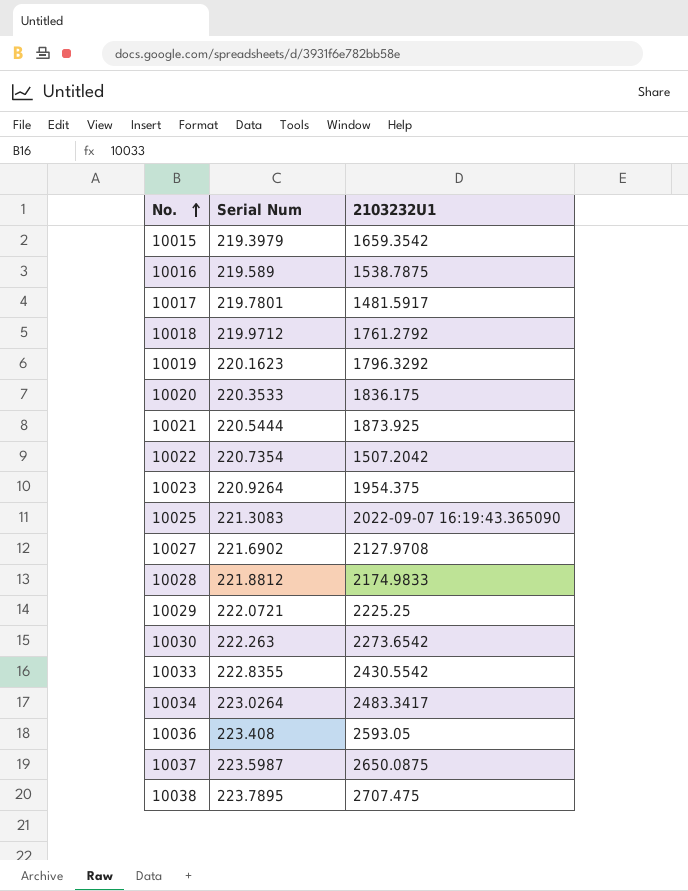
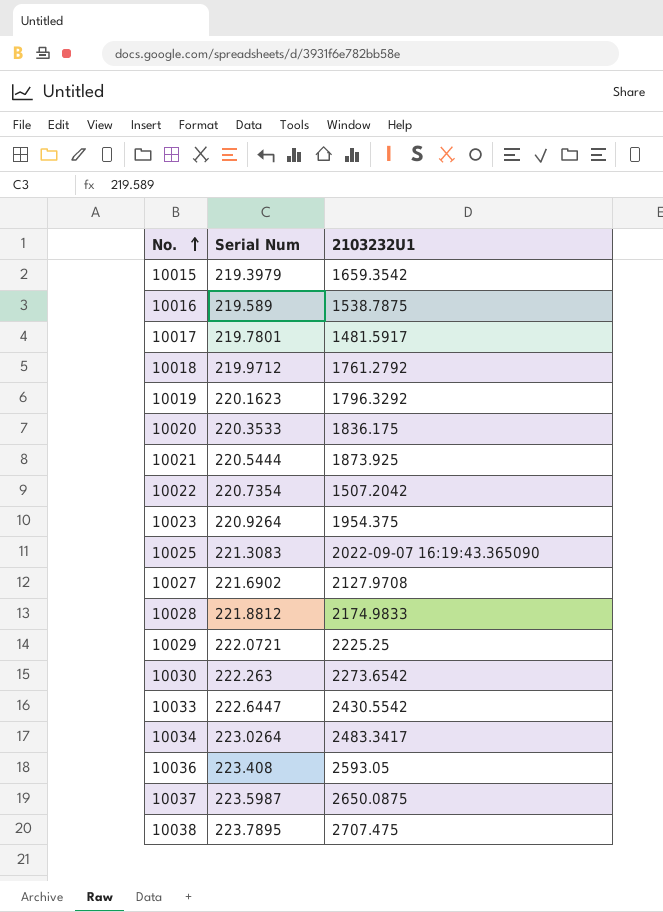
10033 | Serial Num: 222.8355 -> 222.6447

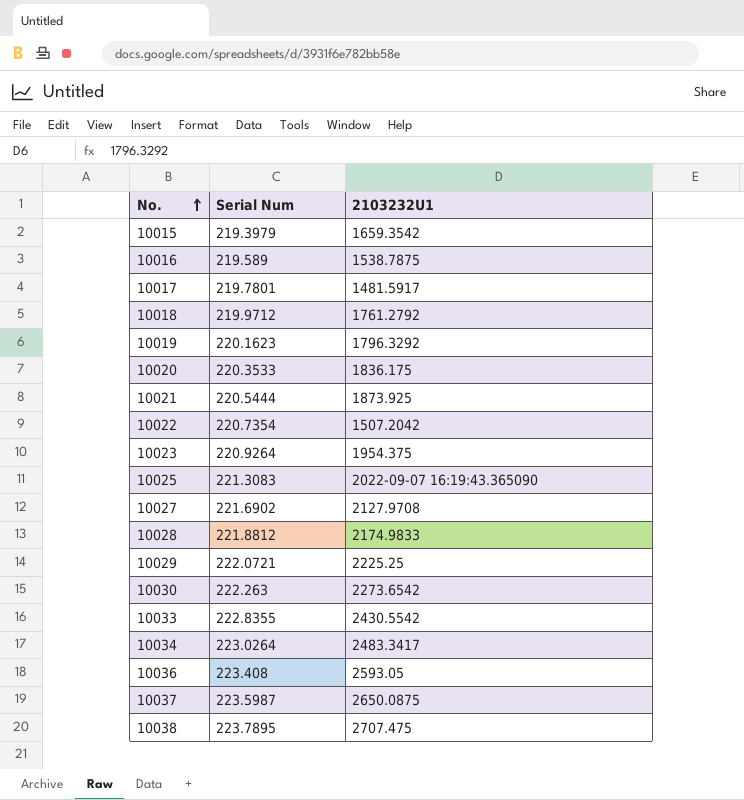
10033 | Serial Num: 222.6447 -> 222.8355

